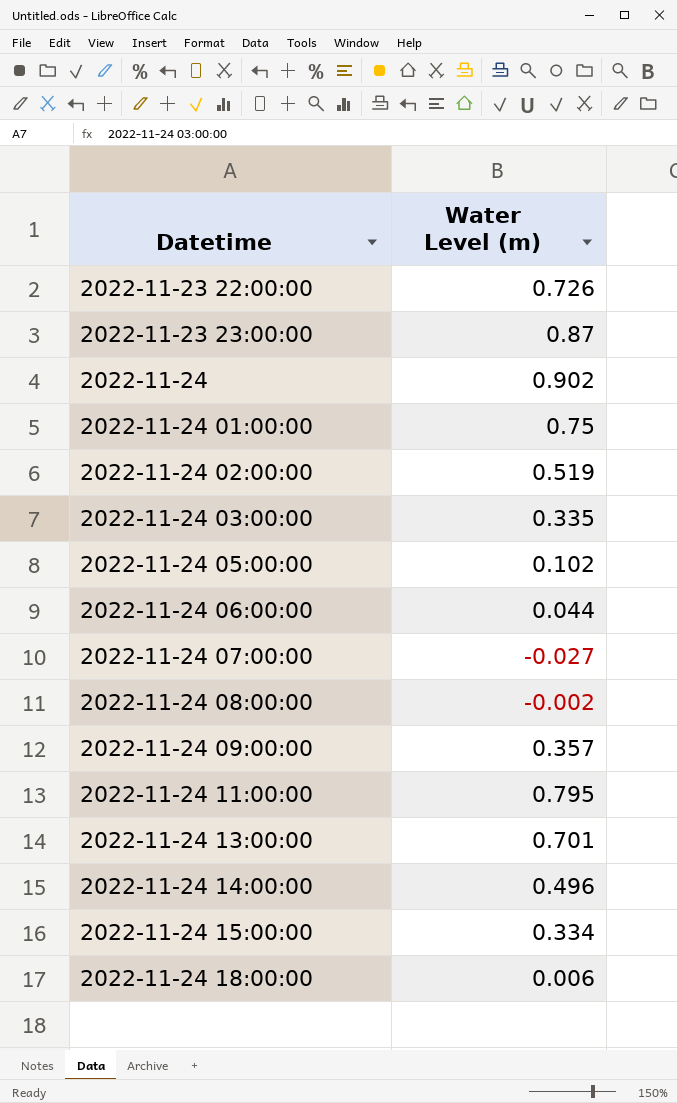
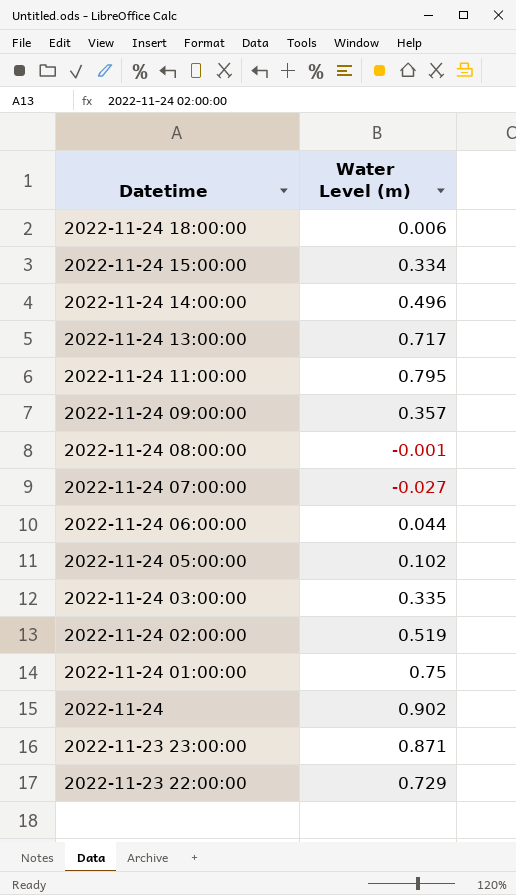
row order: Datetime ascending -> Datetime descending
2022-11-24 13:00:00 | Water Level (m): 0.701 -> 0.717
2022-11-24 08:00:00 | Water Level (m): -0.002 -> -0.001
2022-11-23 23:00:00 | Water Level (m): 0.87 -> 0.871
2022-11-23 22:00:00 | Water Level (m): 0.726 -> 0.729

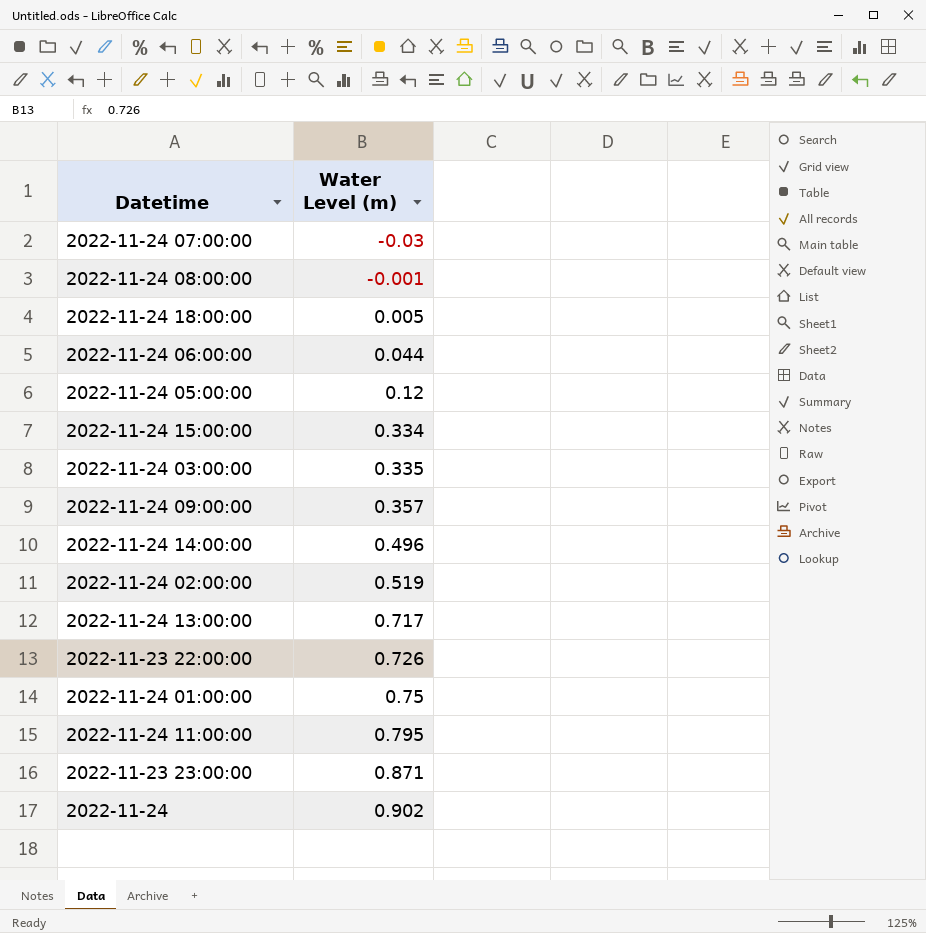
row order: Datetime descending -> Water Level (m) ascending
2022-11-24 07:00:00 | Water Level (m): -0.027 -> -0.03
2022-11-24 18:00:00 | Water Level (m): 0.006 -> 0.005
2022-11-24 05:00:00 | Water Level (m): 0.102 -> 0.12
2022-11-23 22:00:00 | Water Level (m): 0.729 -> 0.726

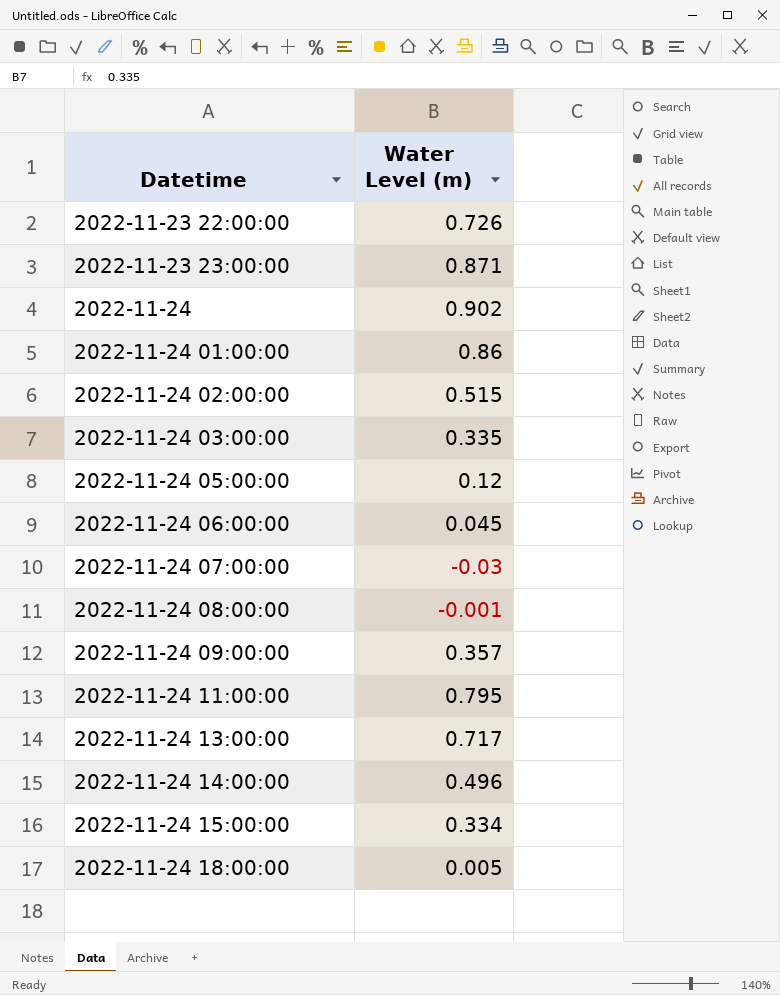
row order: Water Level (m) ascending -> Datetime ascending
2022-11-24 01:00:00 | Water Level (m): 0.75 -> 0.86
2022-11-24 02:00:00 | Water Level (m): 0.519 -> 0.515
2022-11-24 06:00:00 | Water Level (m): 0.044 -> 0.045

